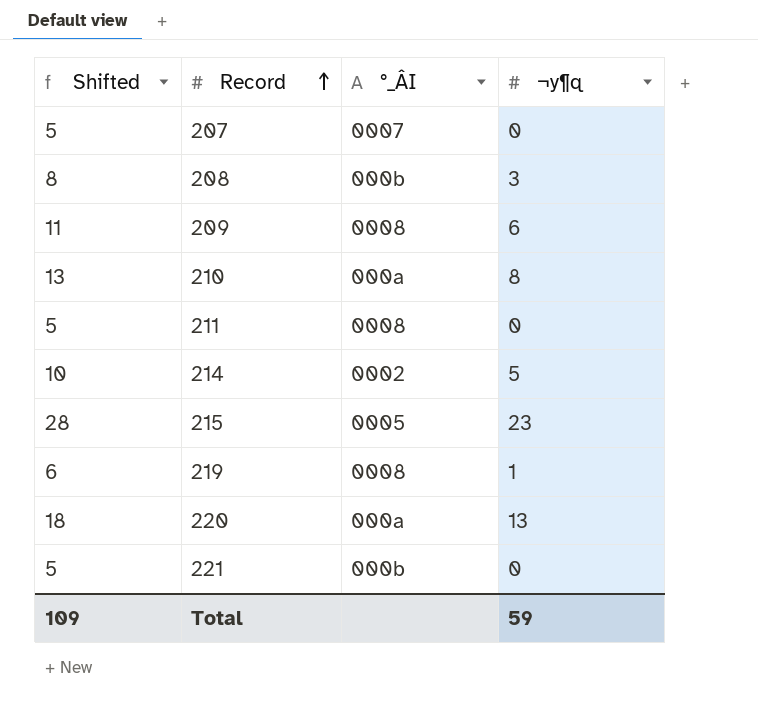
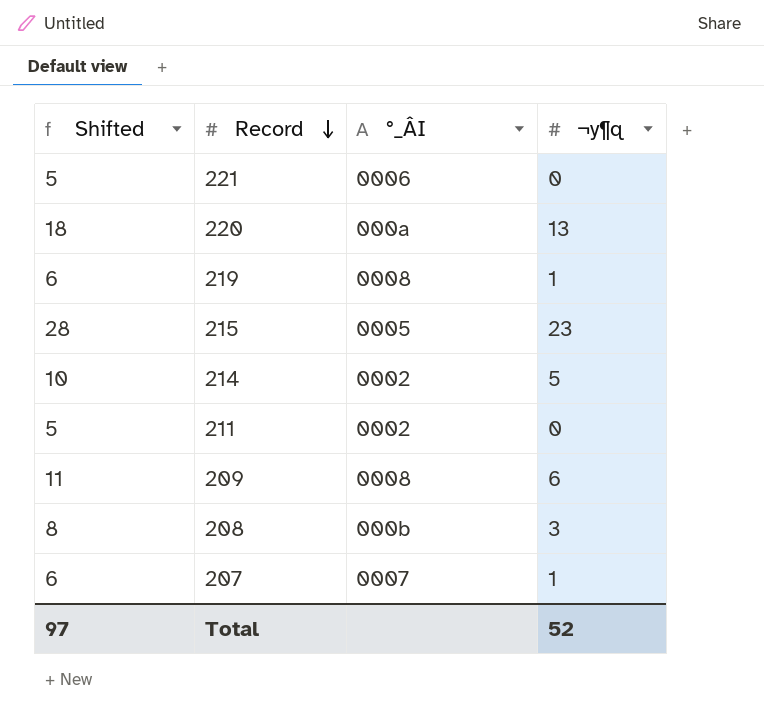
row order: Record ascending -> Record descending
row 210: 13 | 000a | 8 -> none
221 | °_ÂI: 000b -> 0006
211 | °_ÂI: 0008 -> 0002
207 | Shifted: 5 -> 6
207 | ¬y¶q: 0 -> 1
Total | Shifted: 109 -> 97
Total | ¬y¶q: 59 -> 52

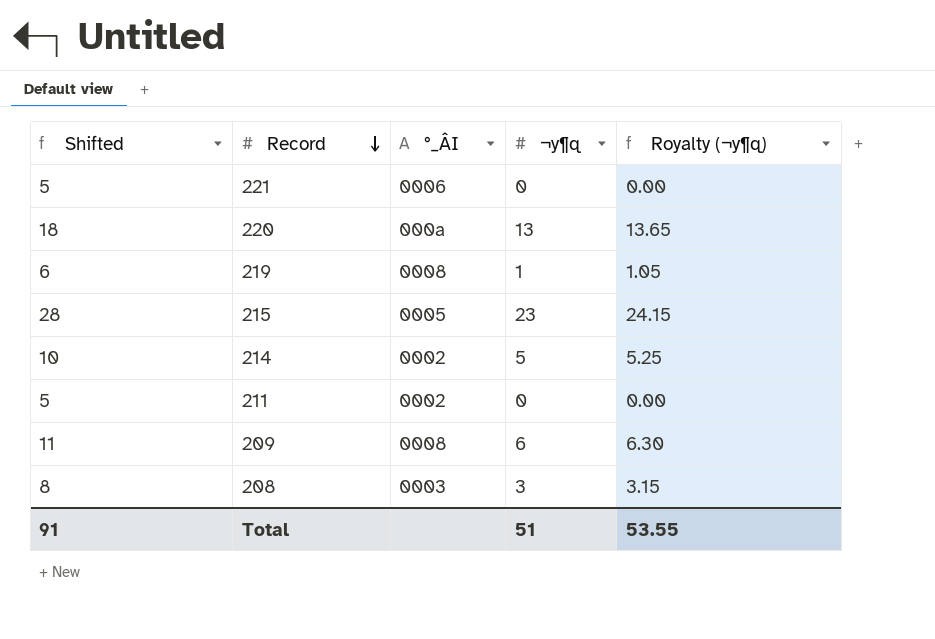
column Royalty (¬y¶q) | formula: none -> [¬y¶q] * 1.05
row 207: 6 | 0007 | 1 -> none
208 | °_ÂI: 000b -> 0003
Total | Shifted: 97 -> 91
Total | ¬y¶q: 52 -> 51

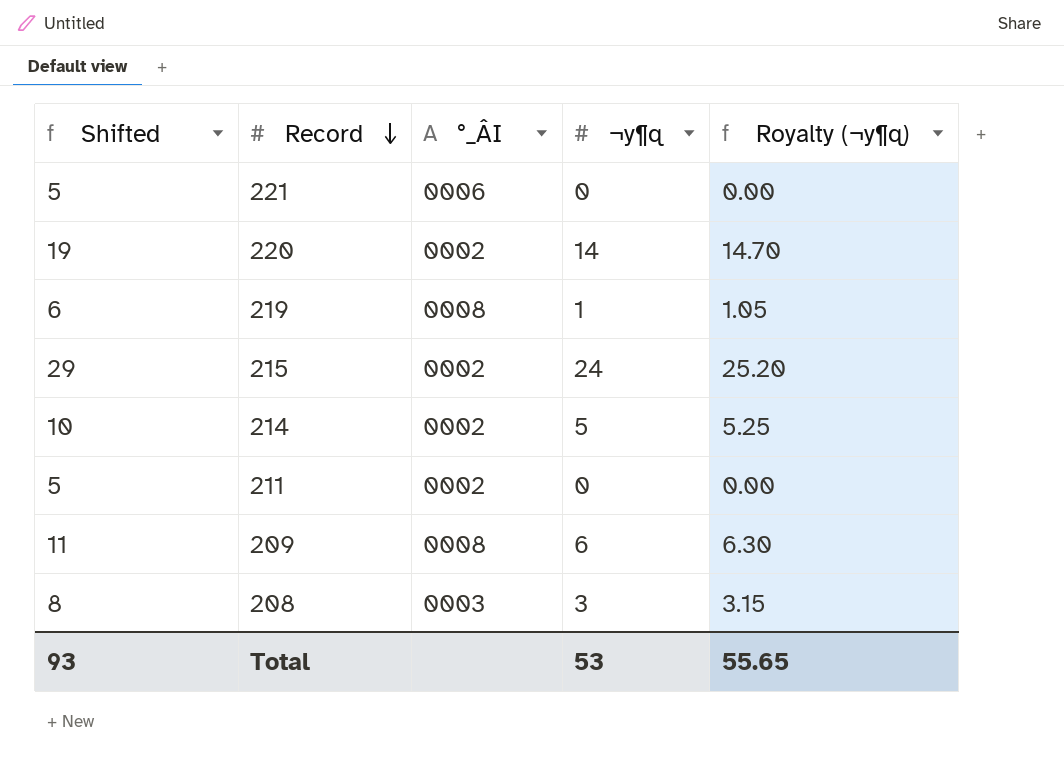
220 | Shifted: 18 -> 19
220 | °_ÂI: 000a -> 0002
220 | ¬y¶q: 13 -> 14
220 | Royalty (¬y¶q): 13.65 -> 14.70
215 | Shifted: 28 -> 29
215 | °_ÂI: 0005 -> 0002
215 | ¬y¶q: 23 -> 24
215 | Royalty (¬y¶q): 24.15 -> 25.20
Total | Shifted: 91 -> 93
Total | ¬y¶q: 51 -> 53
Total | Royalty (¬y¶q): 53.55 -> 55.65

